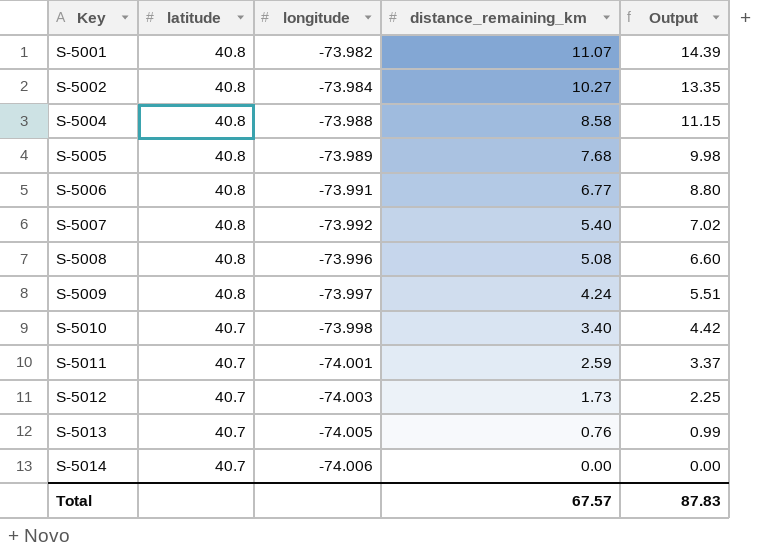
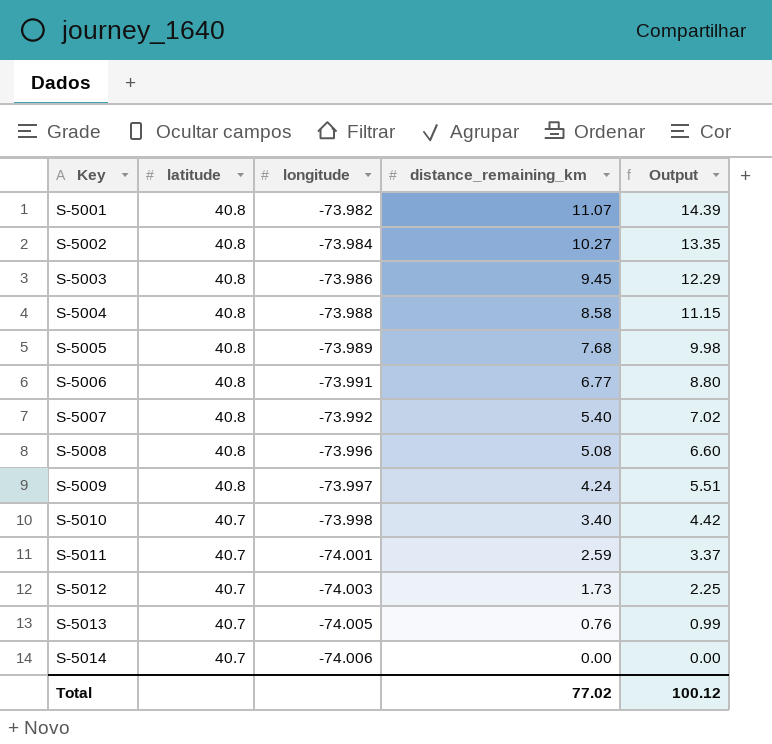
row S-5003: none -> 40.8 | -73.986 | 9.45 | 12.29
Total | distance_remaining_km: 67.57 -> 77.02
Total | Output: 87.83 -> 100.12

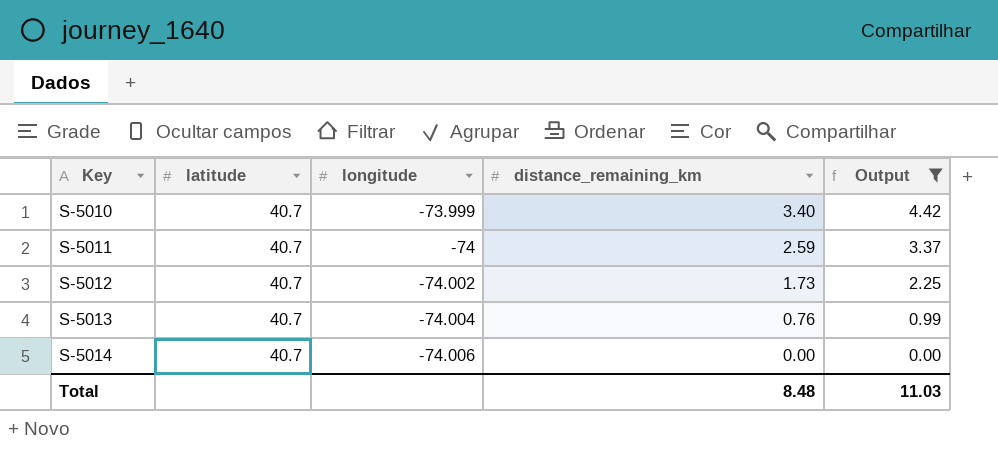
filter: none -> Output <= 4.42
S-5010 | longitude: -73.998 -> -73.999
S-5011 | longitude: -74.001 -> -74
S-5012 | longitude: -74.003 -> -74.002
S-5013 | longitude: -74.005 -> -74.004
Total | distance_remaining_km: 77.02 -> 8.48
Total | Output: 100.12 -> 11.03

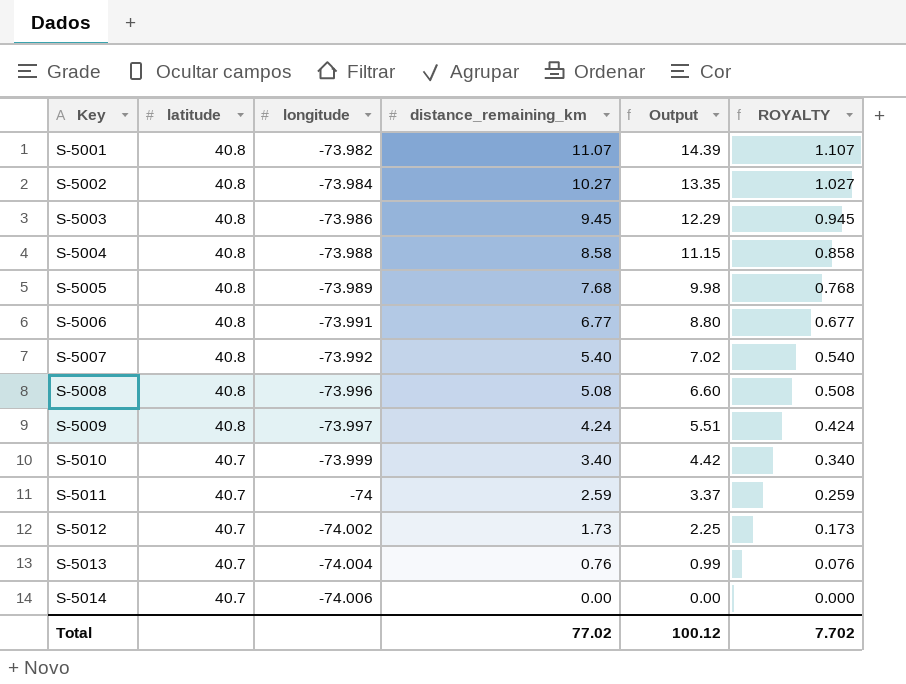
filter: Output <= 4.42 -> none
column ROYALTY | formula: none -> [distance_remaining_km] * 0.1
Total | distance_remaining_km: 8.48 -> 77.02
Total | Output: 11.03 -> 100.12

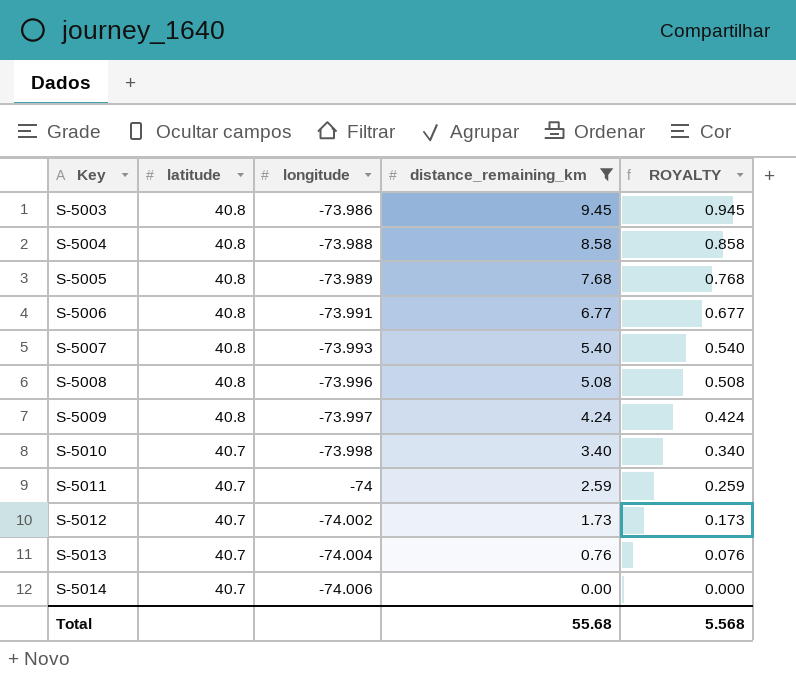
filter: none -> distance_remaining_km <= 9.45
column Output | formula: [distance_remaining_km] * 1.3 -> none
S-5007 | longitude: -73.992 -> -73.993
S-5010 | longitude: -73.999 -> -73.998
Total | distance_remaining_km: 77.02 -> 55.68
Total | ROYALTY: 7.702 -> 5.568

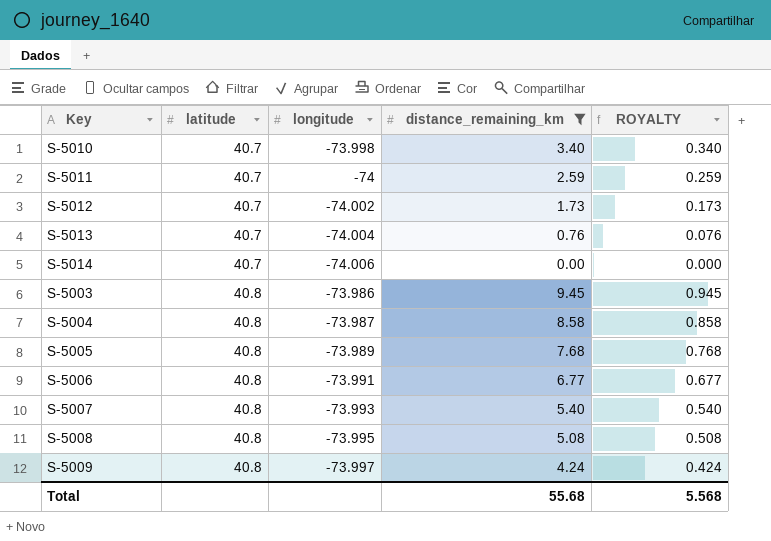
row order: Key ascending -> latitude ascending
S-5004 | longitude: -73.988 -> -73.987
S-5008 | longitude: -73.996 -> -73.995

